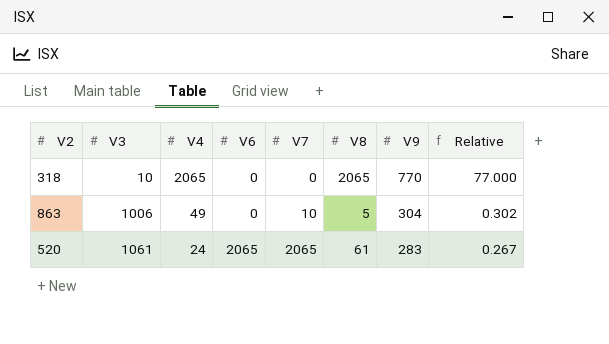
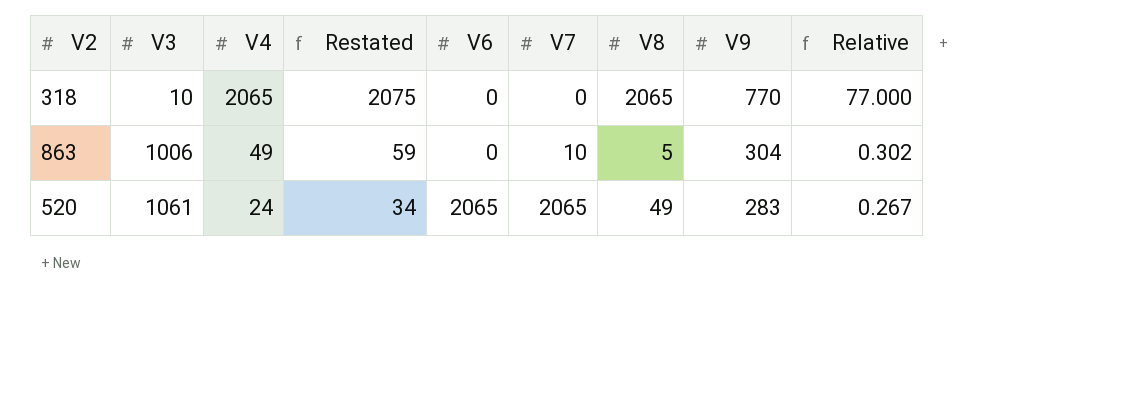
column Restated | formula: none -> [V4] + 10
520 | V8: 61 -> 49

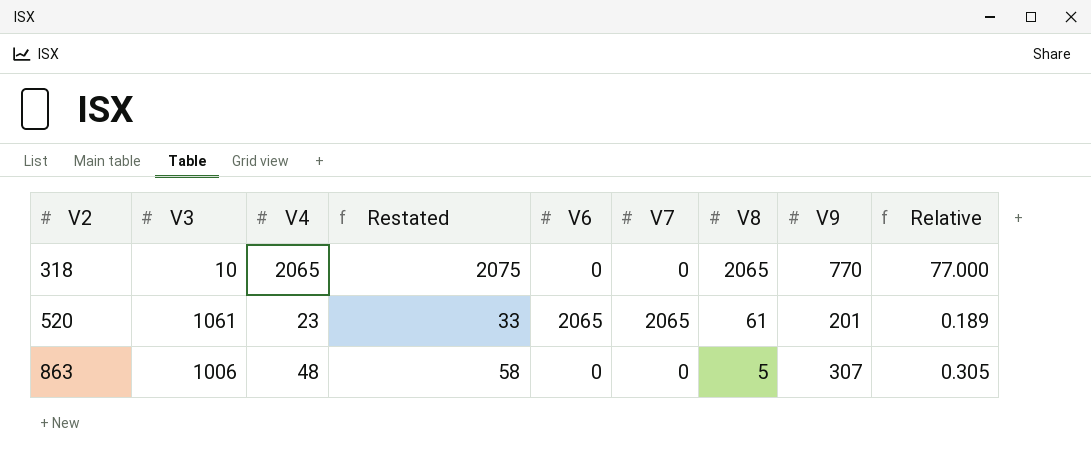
row order: V3 ascending -> V2 ascending
520 | V4: 24 -> 23
520 | Restated: 34 -> 33
520 | V8: 49 -> 61
520 | V9: 283 -> 201
520 | Relative: 0.267 -> 0.189
863 | V4: 49 -> 48
863 | Restated: 59 -> 58
863 | V7: 10 -> 0
863 | V9: 304 -> 307
863 | Relative: 0.302 -> 0.305

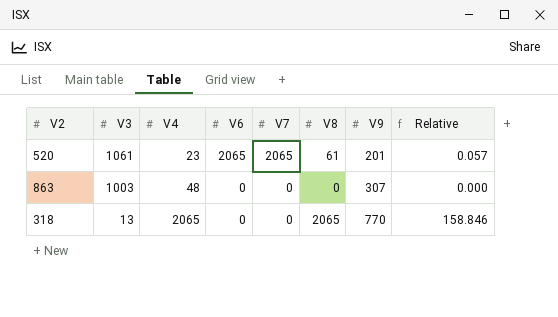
row order: V2 ascending -> V3 descending
column Restated | formula: [V4] + 10 -> none
column Relative | formula: [V9] / [V3] -> [V8] / [V3]
863 | V3: 1006 -> 1003
863 | V8: 5 -> 0
318 | V3: 10 -> 13

